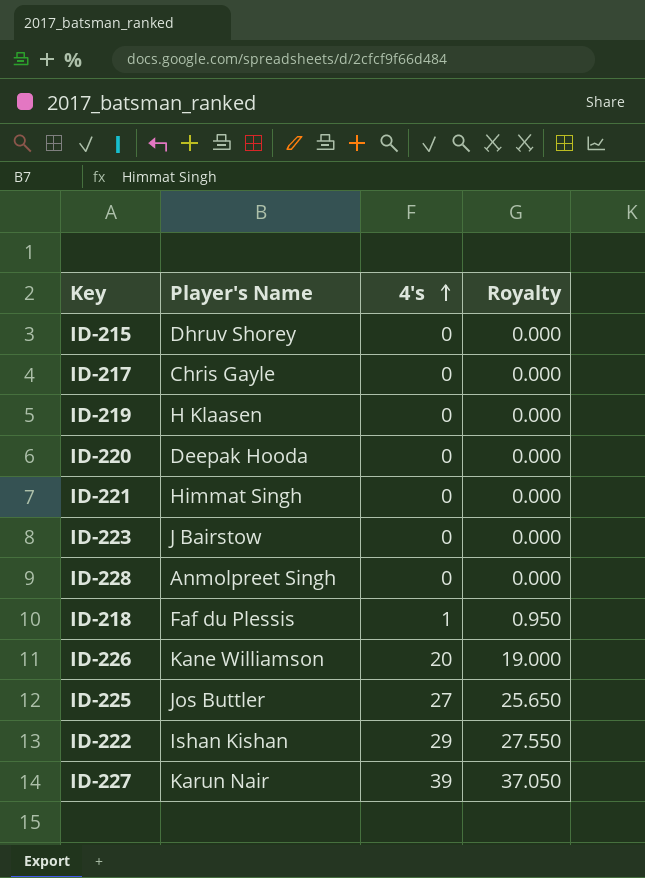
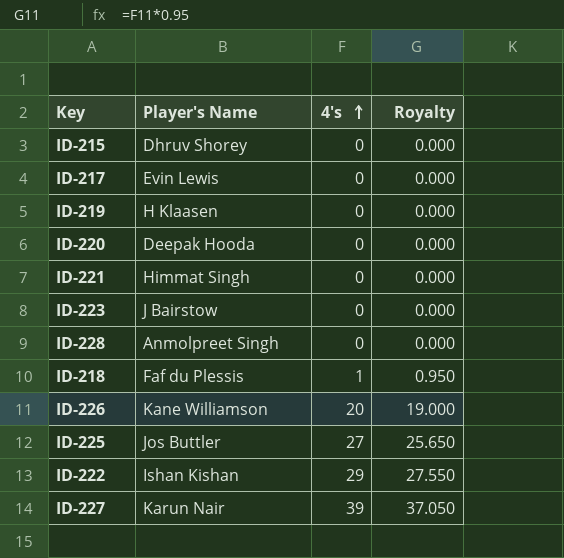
ID-217 | Player's Name: Chris Gayle -> Evin Lewis

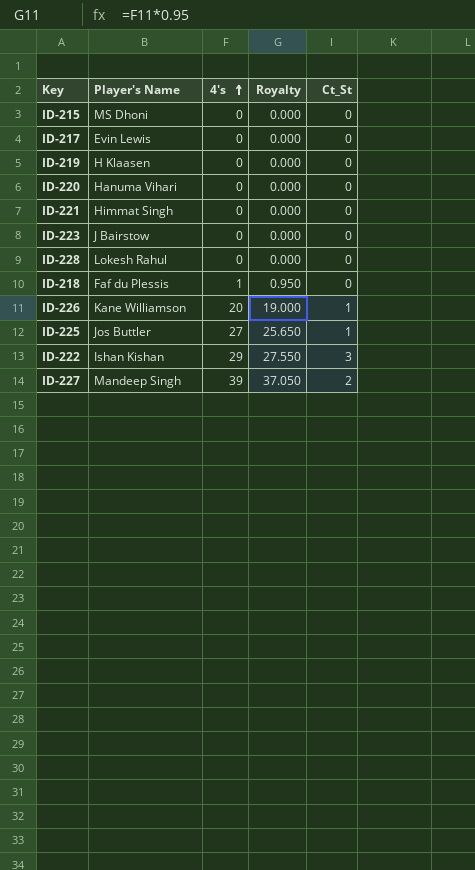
column Ct_St | position: none -> 5
ID-215 | Player's Name: Dhruv Shorey -> MS Dhoni
ID-220 | Player's Name: Deepak Hooda -> Hanuma Vihari
ID-228 | Player's Name: Anmolpreet Singh -> Lokesh Rahul
ID-227 | Player's Name: Karun Nair -> Mandeep Singh

